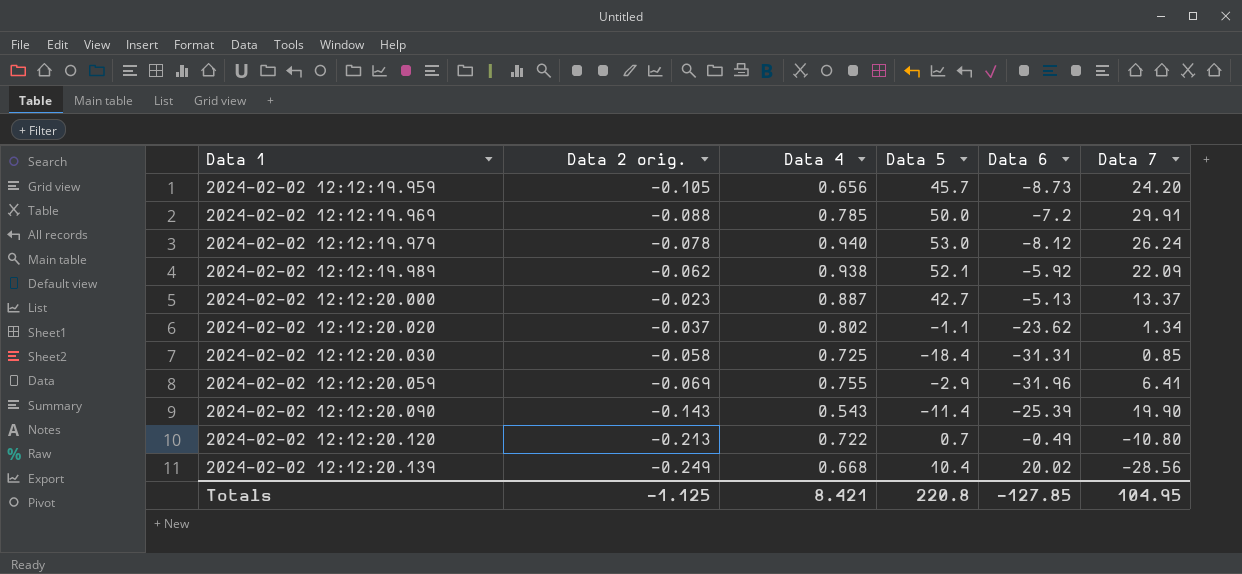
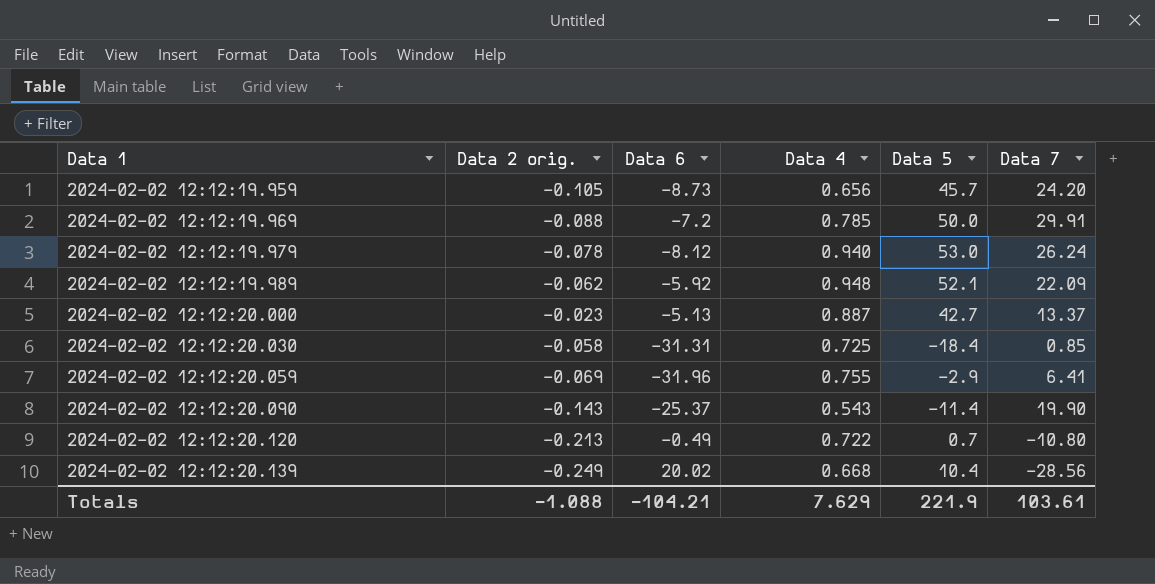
column Data 6 | position: 5 -> 3
row 2024-02-02 12:12:20.020: -0.037 | 0.802 | -1.1 | -23.62 | 1.34 -> none
2024-02-02 12:12:19.989 | Data 4: 0.938 -> 0.948
2024-02-02 12:12:20.090 | Data 6: -25.39 -> -25.37
Totals | Data 2 orig.: -1.125 -> -1.088
Totals | Data 6: -127.85 -> -104.21
Totals | Data 4: 8.421 -> 7.629
Totals | Data 5: 220.8 -> 221.9
Totals | Data 7: 104.95 -> 103.61

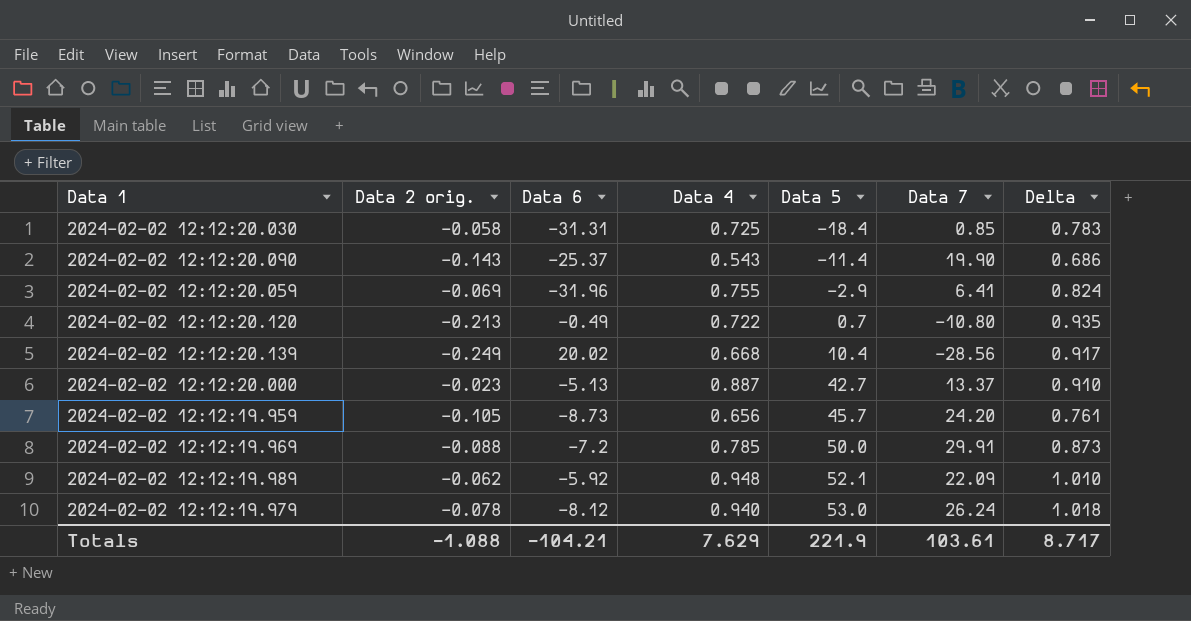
row order: Data 1 ascending -> Data 5 ascending
column Delta | formula: none -> [Data 4] - [Data 2 orig.]

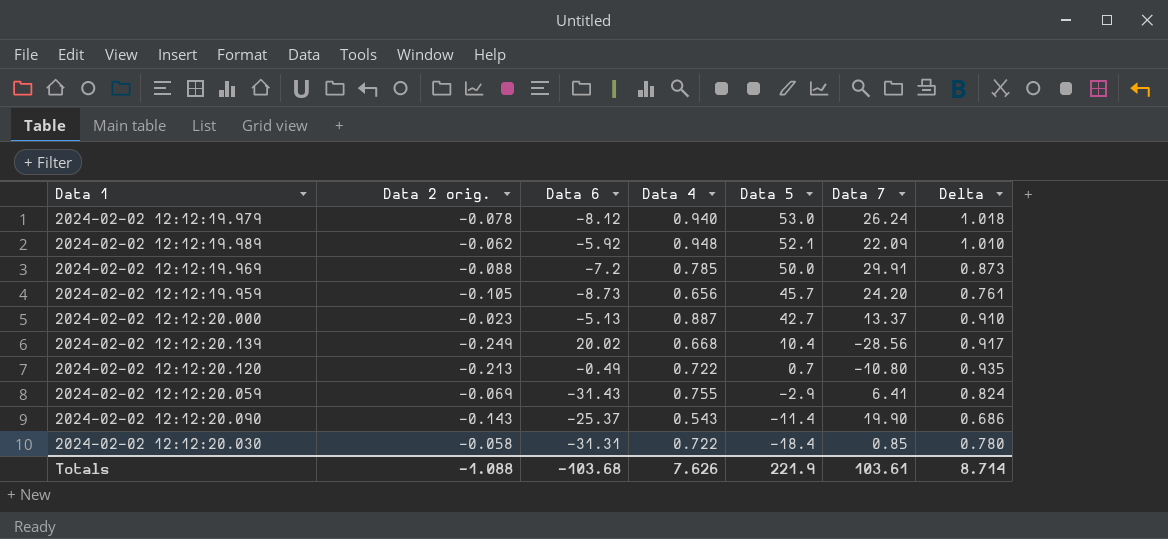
row order: Data 5 ascending -> Data 5 descending
2024-02-02 12:12:20.059 | Data 6: -31.96 -> -31.43
2024-02-02 12:12:20.030 | Data 4: 0.725 -> 0.722
2024-02-02 12:12:20.030 | Delta: 0.783 -> 0.780
Totals | Data 6: -104.21 -> -103.68
Totals | Data 4: 7.629 -> 7.626
Totals | Delta: 8.717 -> 8.714

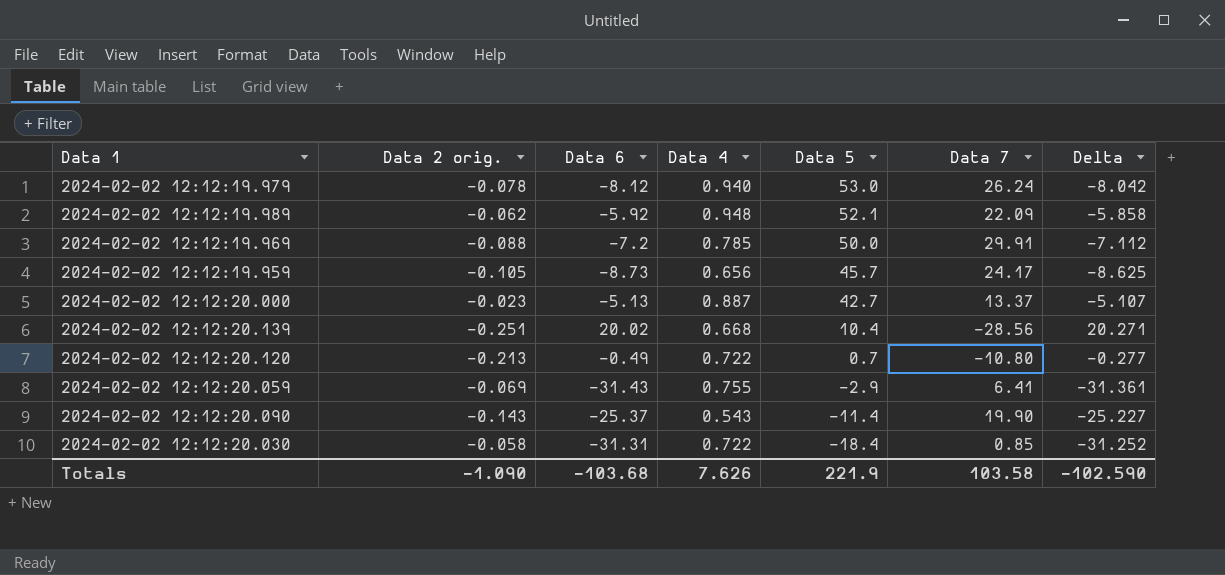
column Delta | formula: [Data 4] - [Data 2 orig.] -> [Data 6] - [Data 2 orig.]
2024-02-02 12:12:19.959 | Data 7: 24.20 -> 24.17
2024-02-02 12:12:20.139 | Data 2 orig.: -0.249 -> -0.251
Totals | Data 2 orig.: -1.088 -> -1.090
Totals | Data 7: 103.61 -> 103.58
Totals | Delta: 8.714 -> -102.590

